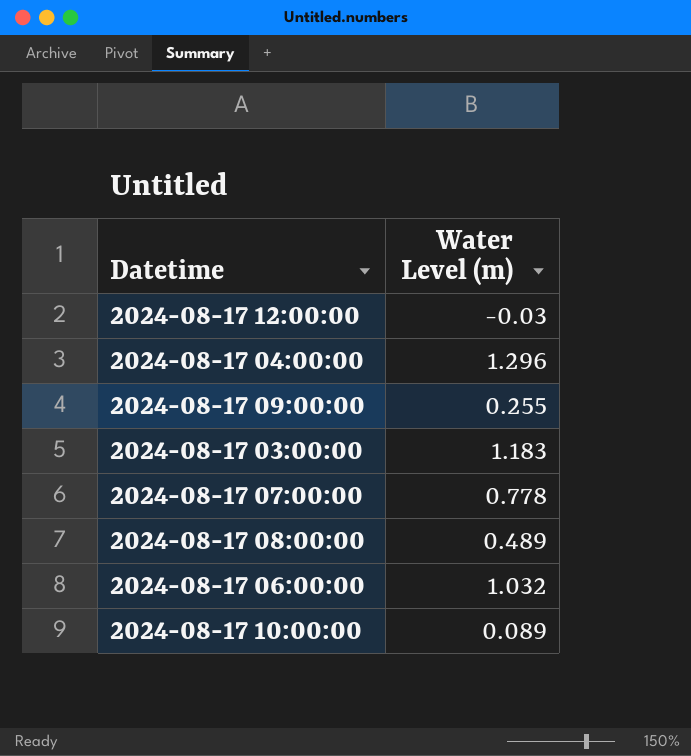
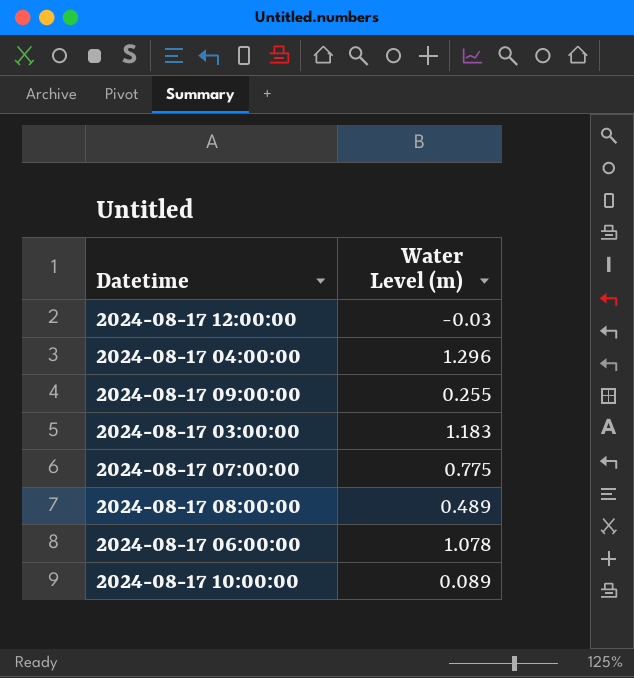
2024-08-17 07:00:00 | Water Level (m): 0.778 -> 0.775
2024-08-17 06:00:00 | Water Level (m): 1.032 -> 1.078

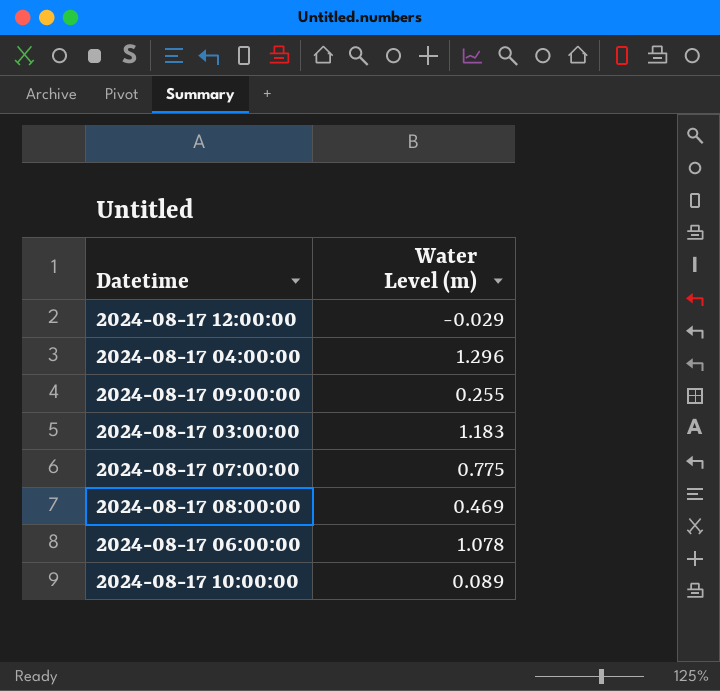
2024-08-17 12:00:00 | Water Level (m): -0.03 -> -0.029
2024-08-17 08:00:00 | Water Level (m): 0.489 -> 0.469

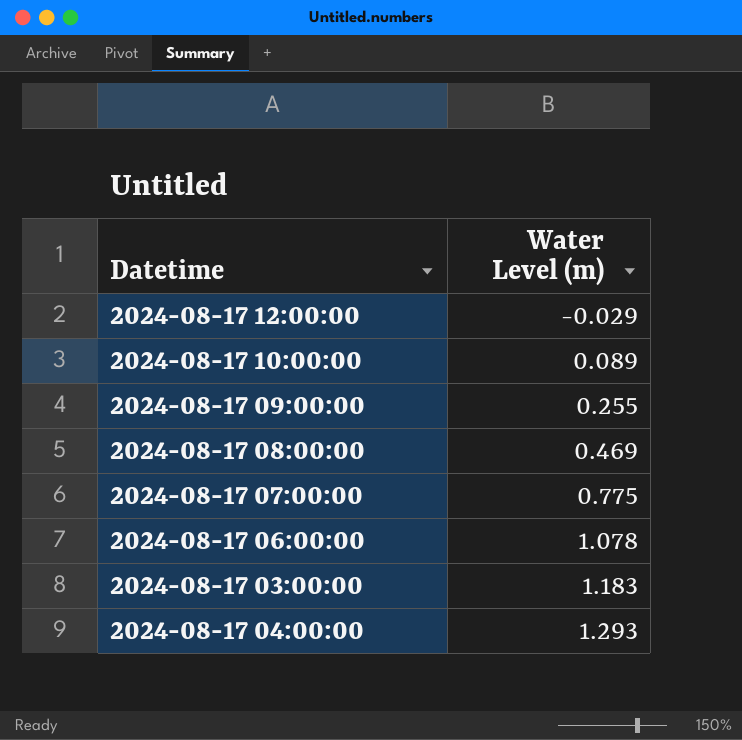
row order: none -> Water Level (m) ascending
2024-08-17 04:00:00 | Water Level (m): 1.296 -> 1.293

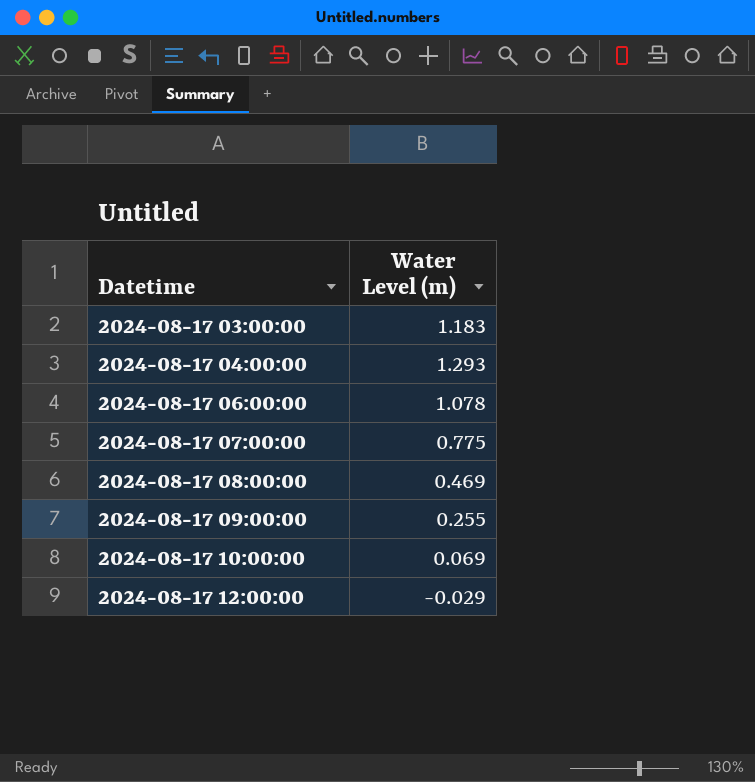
row order: Water Level (m) ascending -> Datetime ascending
2024-08-17 10:00:00 | Water Level (m): 0.089 -> 0.069

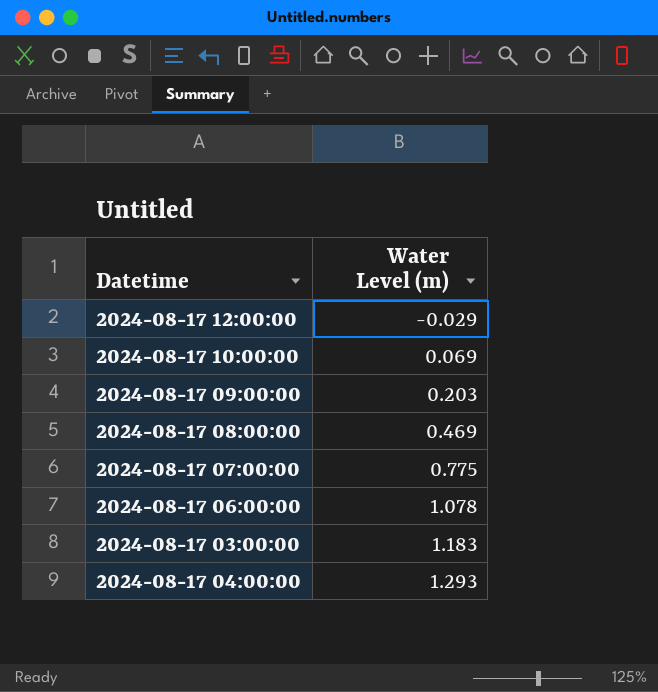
row order: Datetime ascending -> Water Level (m) ascending
2024-08-17 09:00:00 | Water Level (m): 0.255 -> 0.203

